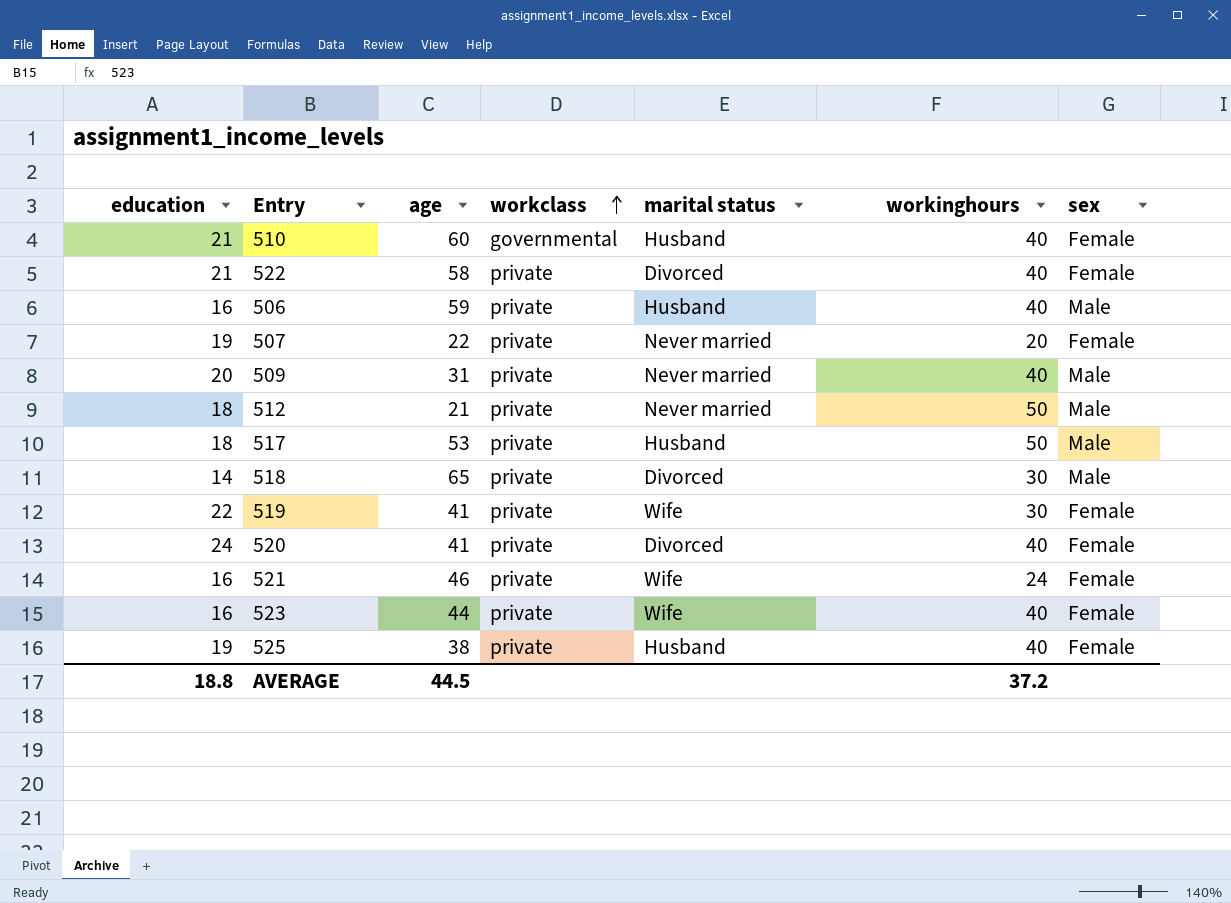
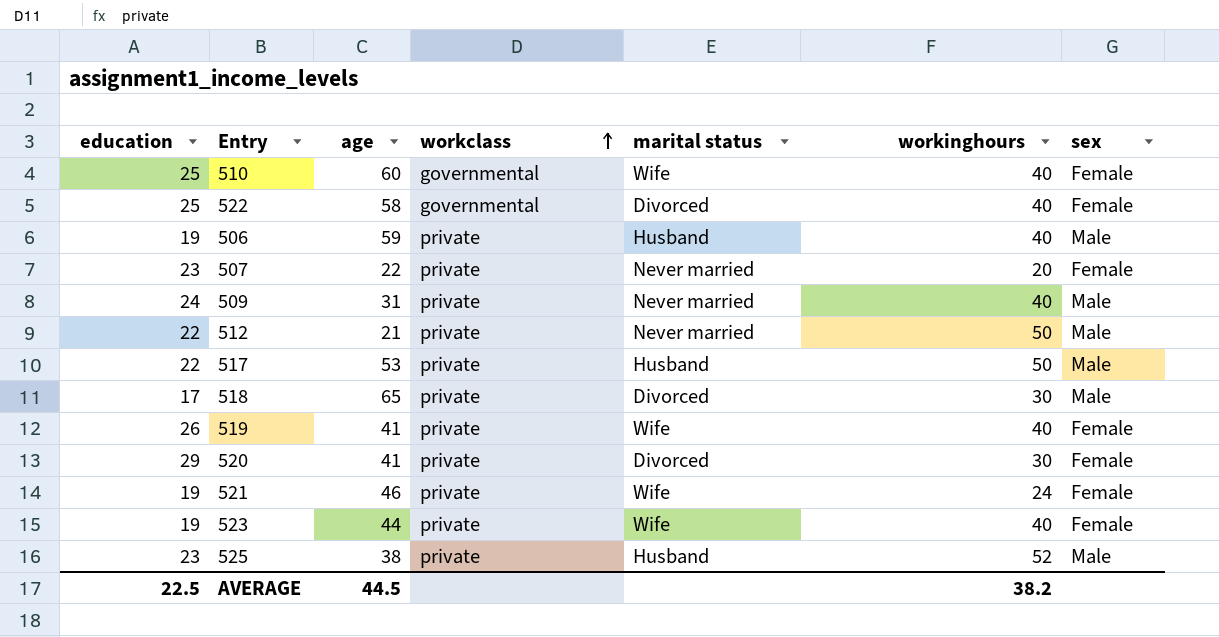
510 | education: 21 -> 25
510 | marital status: Husband -> Wife
522 | education: 21 -> 25
522 | workclass: private -> governmental
506 | education: 16 -> 19
507 | education: 19 -> 23
509 | education: 20 -> 24
512 | education: 18 -> 22
517 | education: 18 -> 22
518 | education: 14 -> 17
519 | education: 22 -> 26
519 | workinghours: 30 -> 40
520 | education: 24 -> 29
520 | workinghours: 40 -> 30
521 | education: 16 -> 19
523 | education: 16 -> 19
525 | education: 19 -> 23
525 | workinghours: 40 -> 52
525 | sex: Female -> Male
AVERAGE | education: 18.8 -> 22.5
AVERAGE | workinghours: 37.2 -> 38.2

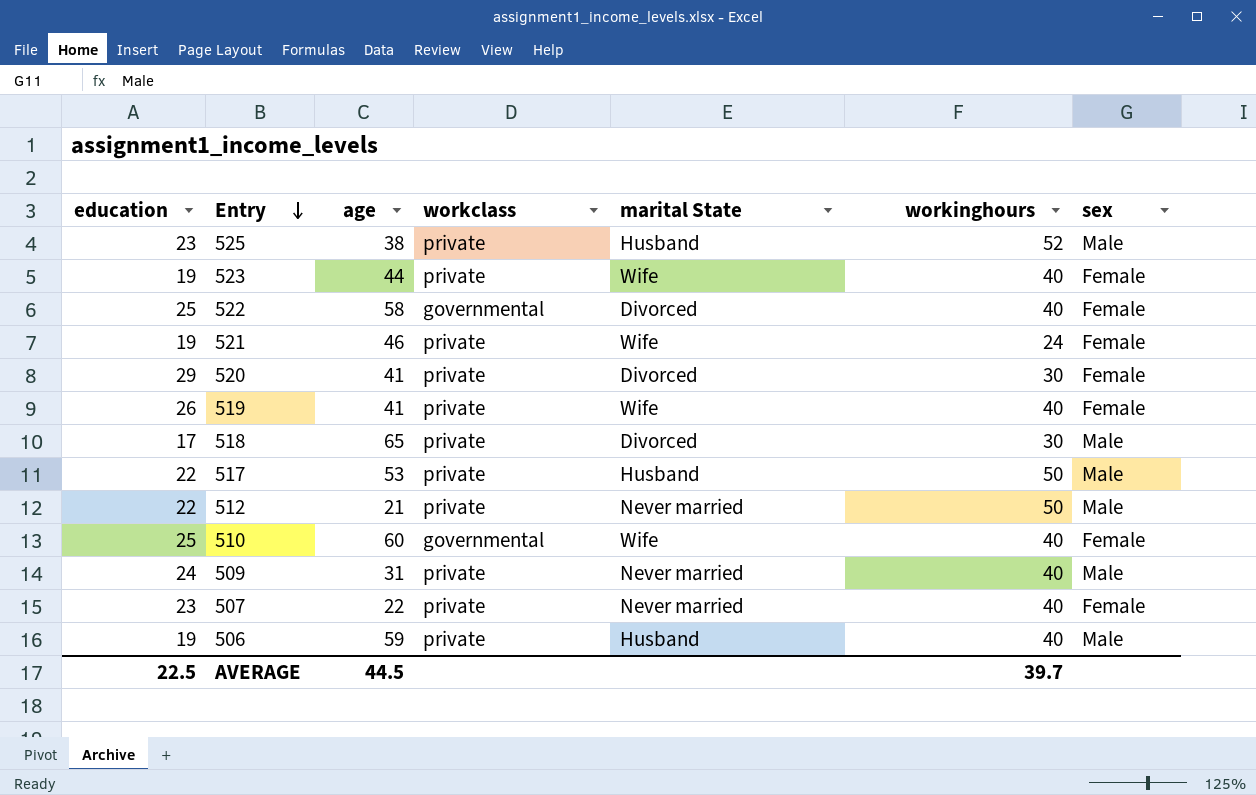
row order: workclass ascending -> Entry descending
column name: marital status -> marital State
507 | workinghours: 20 -> 40
AVERAGE | workinghours: 38.2 -> 39.7

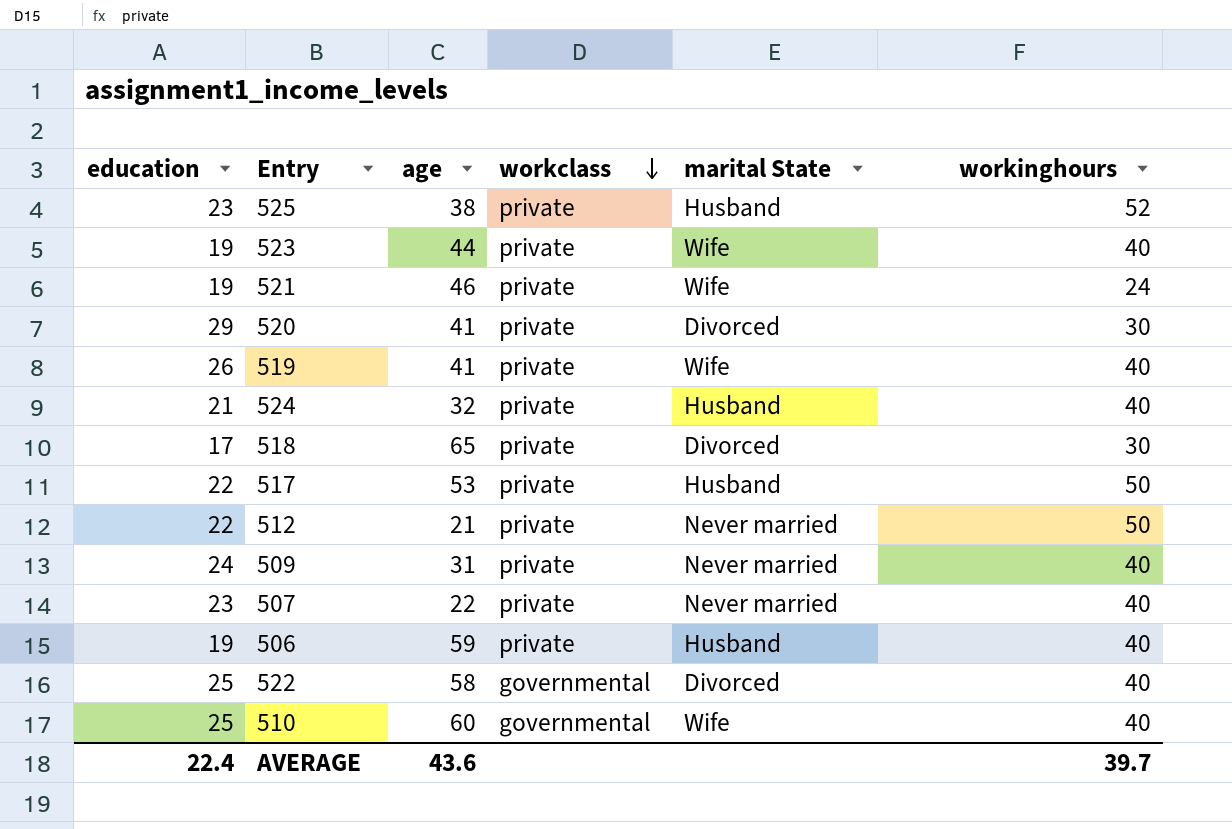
row order: Entry descending -> workclass descending
column sex | position: 7 -> none
row 524: none -> 21 | 32 | private | Husband | 40
AVERAGE | education: 22.5 -> 22.4
AVERAGE | age: 44.5 -> 43.6

